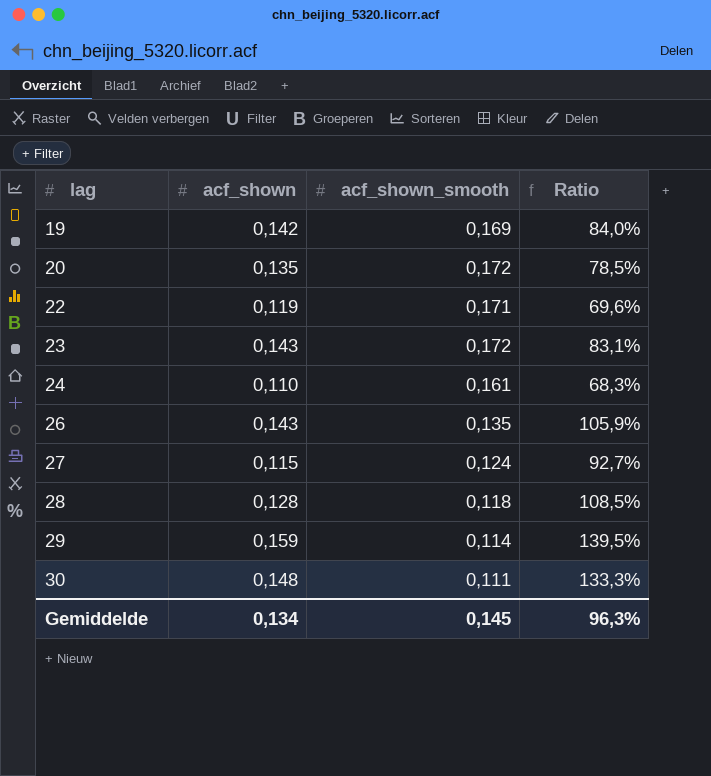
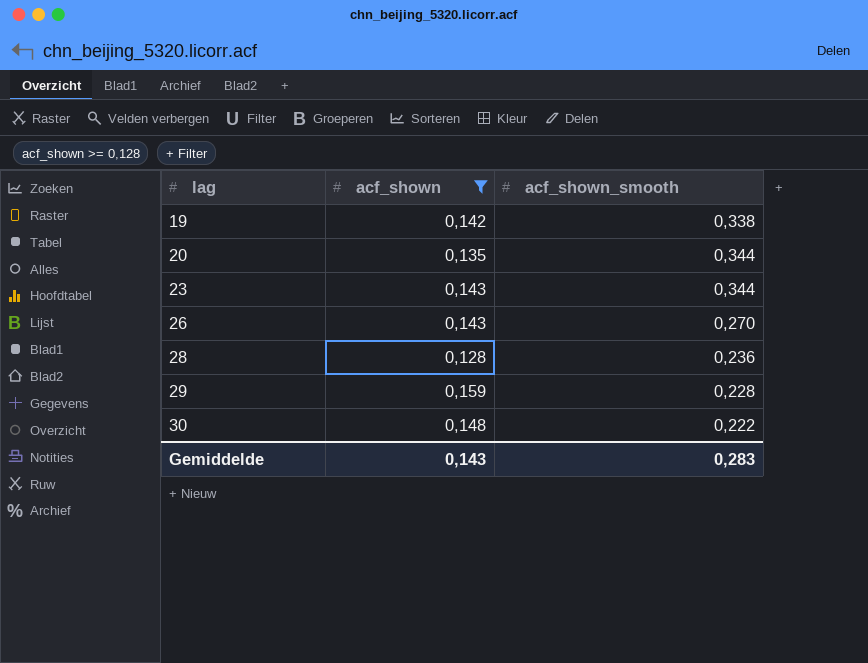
filter: none -> acf_shown >= 0,128
column Ratio | formula: [acf_shown] / [acf_shown_smooth] -> none
19 | acf_shown_smooth: 0,169 -> 0,338
20 | acf_shown_smooth: 0,172 -> 0,344
23 | acf_shown_smooth: 0,172 -> 0,344
26 | acf_shown_smooth: 0,135 -> 0,270
28 | acf_shown_smooth: 0,118 -> 0,236
29 | acf_shown_smooth: 0,114 -> 0,228
30 | acf_shown_smooth: 0,111 -> 0,222
Gemiddelde | acf_shown: 0,134 -> 0,143
Gemiddelde | acf_shown_smooth: 0,145 -> 0,283

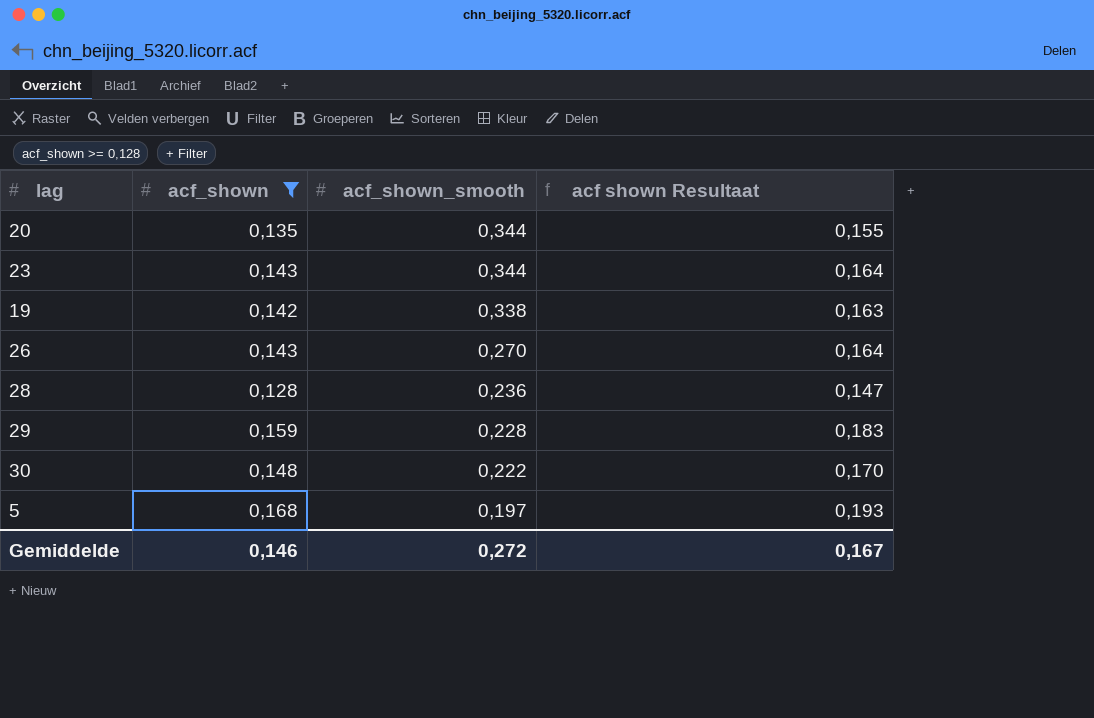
row order: lag ascending -> acf_shown_smooth descending
column acf shown Resultaat | formula: none -> [acf_shown] * 1,15
row 5: none -> 0,168 | 0,197 | 0,193
Gemiddelde | acf_shown: 0,143 -> 0,146
Gemiddelde | acf_shown_smooth: 0,283 -> 0,272

